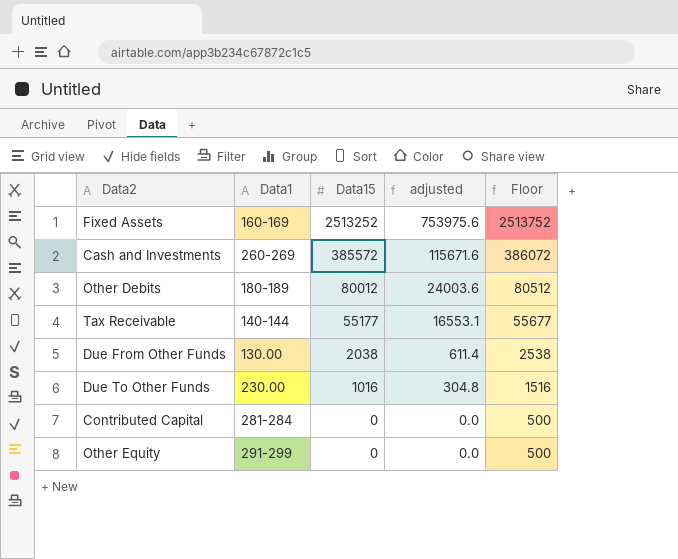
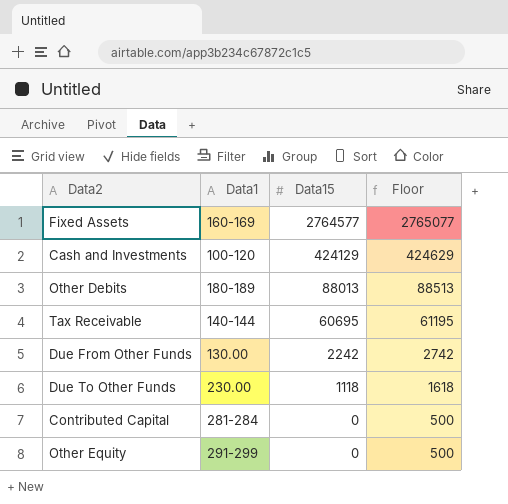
column adjusted | formula: [Data15] * 0.3 -> none
Fixed Assets | Data15: 2513252 -> 2764577
Fixed Assets | Floor: 2513752 -> 2765077
Cash and Investments | Data1: 260-269 -> 100-120
Cash and Investments | Data15: 385572 -> 424129
Cash and Investments | Floor: 386072 -> 424629
Other Debits | Data15: 80012 -> 88013
Other Debits | Floor: 80512 -> 88513
Tax Receivable | Data15: 55177 -> 60695
Tax Receivable | Floor: 55677 -> 61195
Due From Other Funds | Data15: 2038 -> 2242
Due From Other Funds | Floor: 2538 -> 2742
Due To Other Funds | Data15: 1016 -> 1118
Due To Other Funds | Floor: 1516 -> 1618

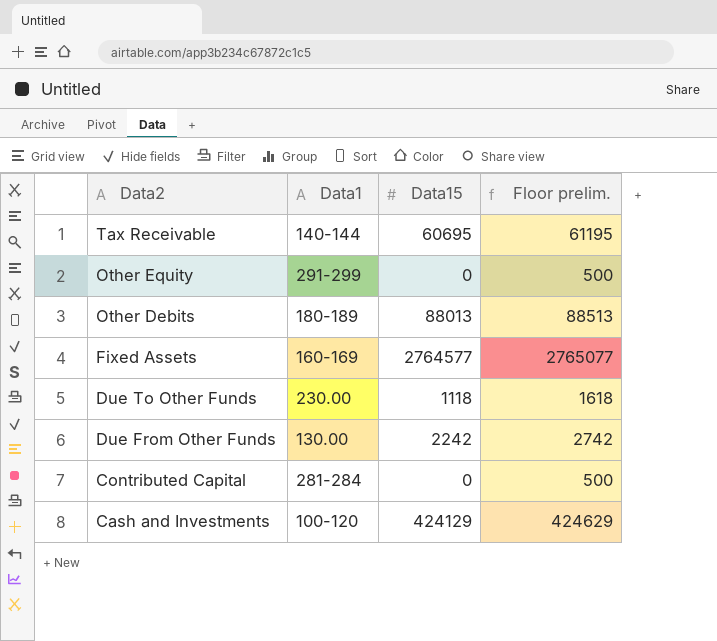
row order: Data15 descending -> Data2 descending
column name: Floor -> Floor prelim.

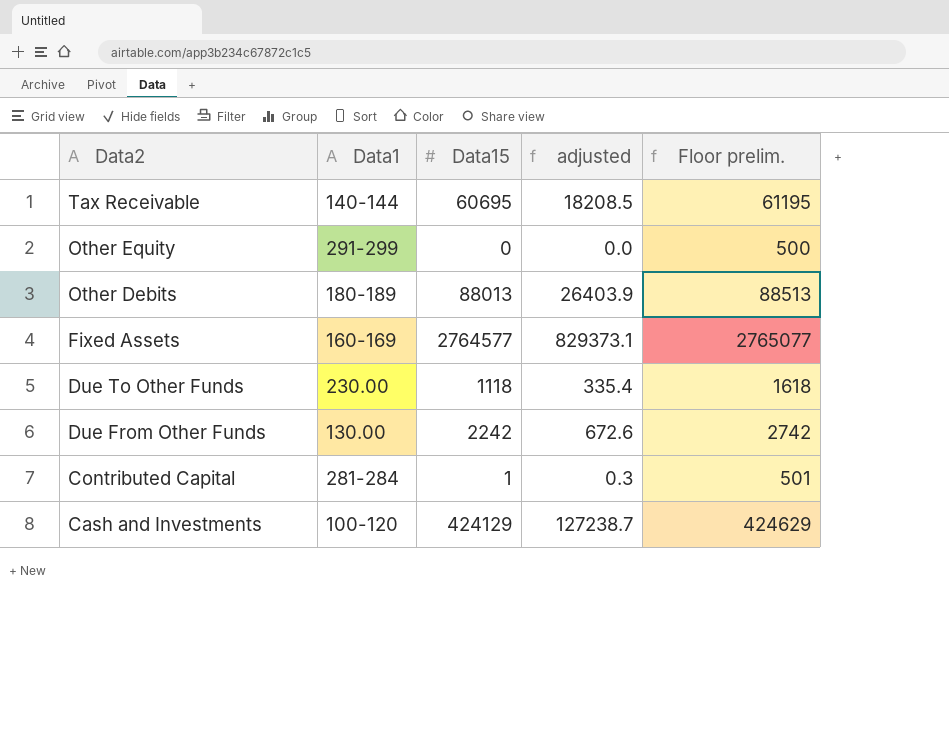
column adjusted | formula: none -> [Data15] * 0.3
Contributed Capital | Data15: 0 -> 1
Contributed Capital | Floor prelim.: 500 -> 501

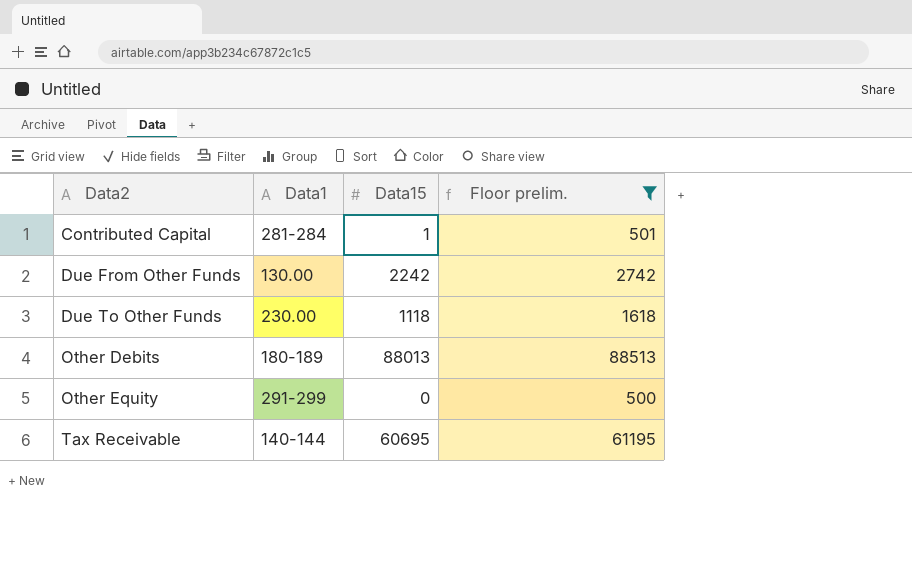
filter: none -> Floor prelim. <= 88513
row order: Data2 descending -> Data2 ascending
column adjusted | formula: [Data15] * 0.3 -> none

